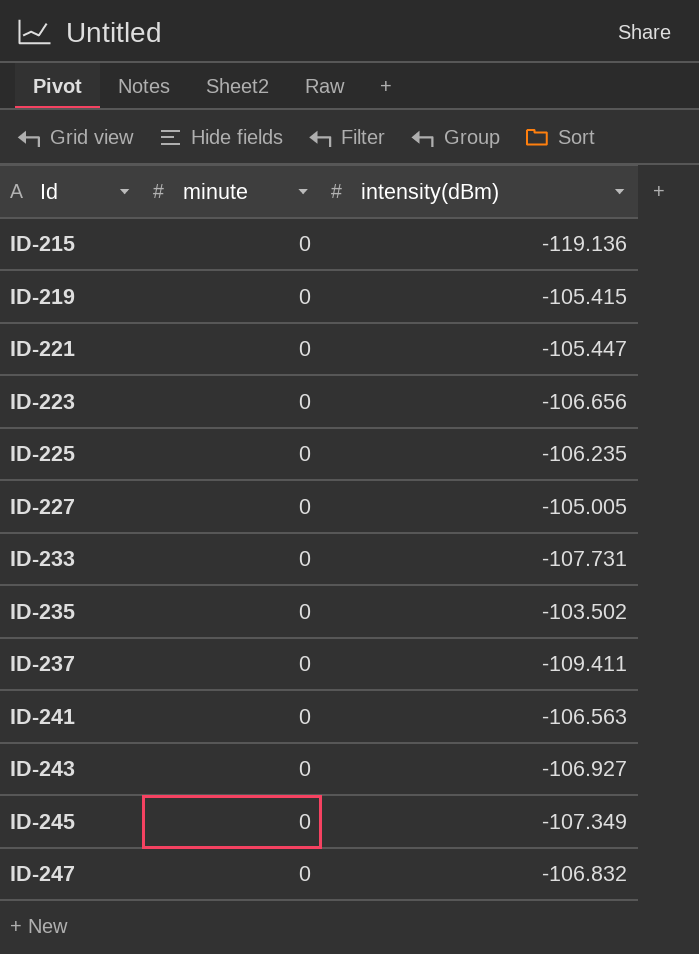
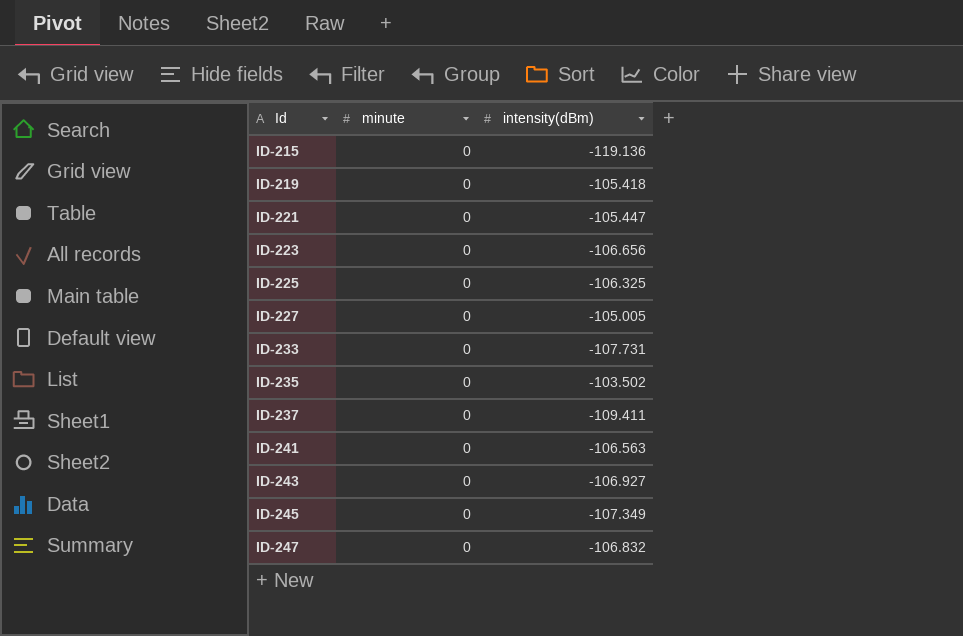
ID-219 | intensity(dBm): -105.415 -> -105.418
ID-225 | intensity(dBm): -106.235 -> -106.325

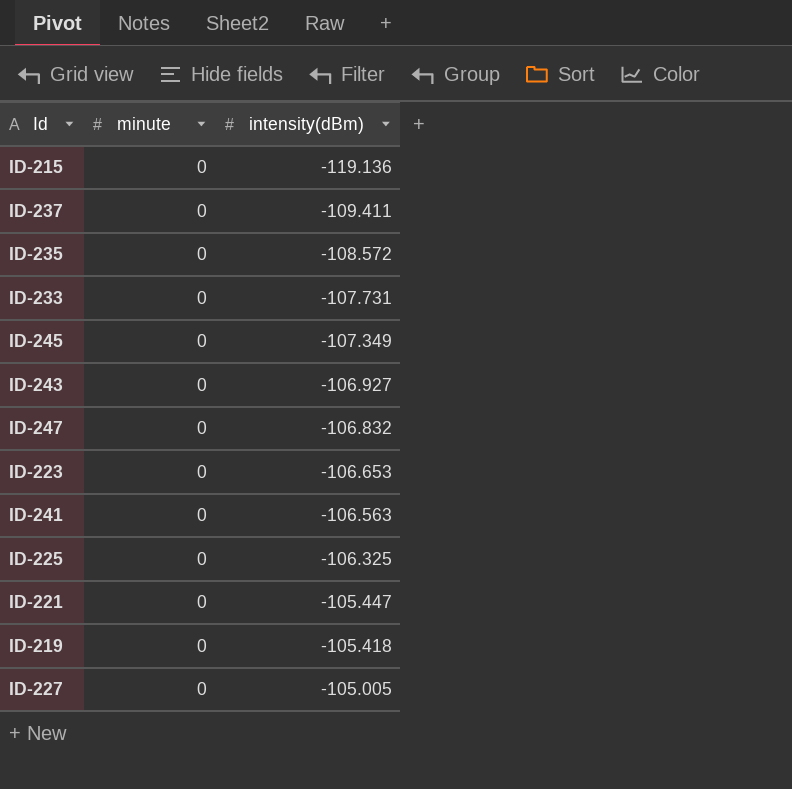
row order: Id ascending -> intensity(dBm) ascending
ID-235 | intensity(dBm): -103.502 -> -108.572
ID-223 | intensity(dBm): -106.656 -> -106.653

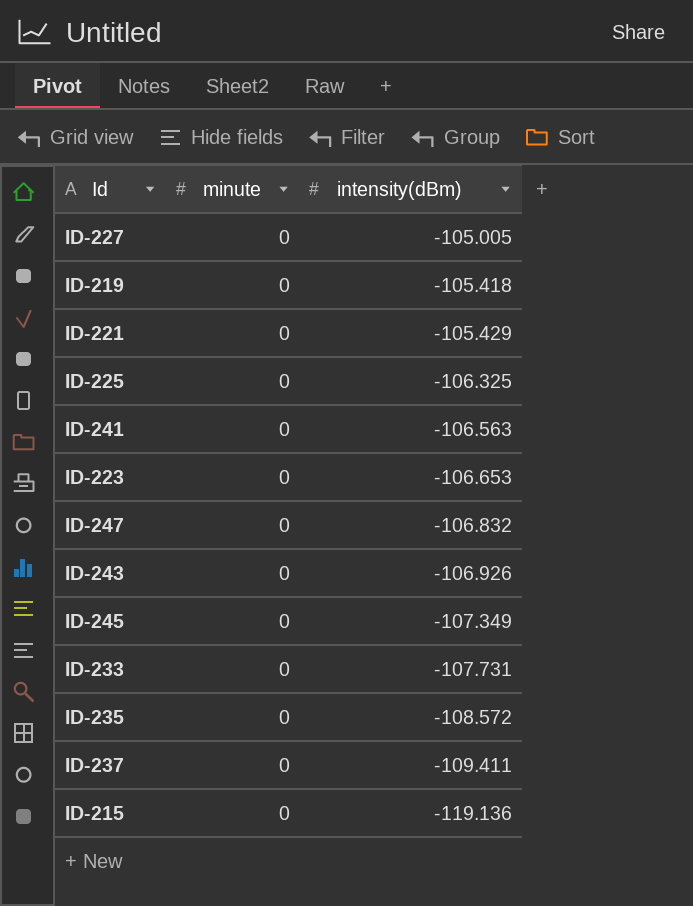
row order: intensity(dBm) ascending -> intensity(dBm) descending
ID-221 | intensity(dBm): -105.447 -> -105.429
ID-243 | intensity(dBm): -106.927 -> -106.926

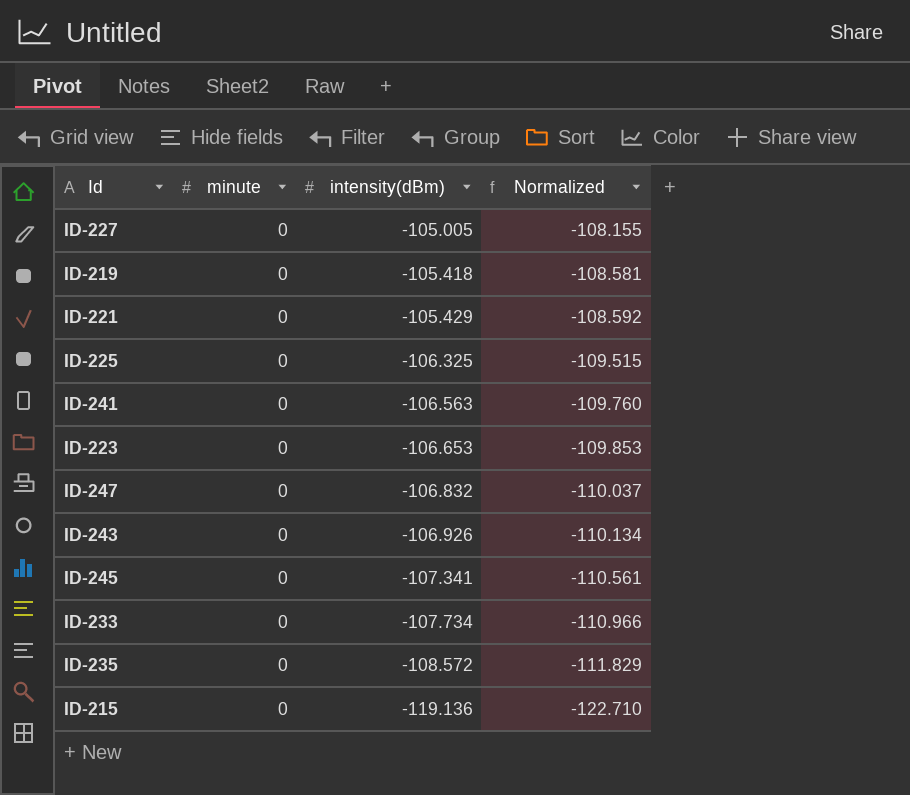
column Normalized | formula: none -> [intensity(dBm)] * 1.03
row ID-237: 0 | -109.411 -> none
ID-245 | intensity(dBm): -107.349 -> -107.341
ID-233 | intensity(dBm): -107.731 -> -107.734

